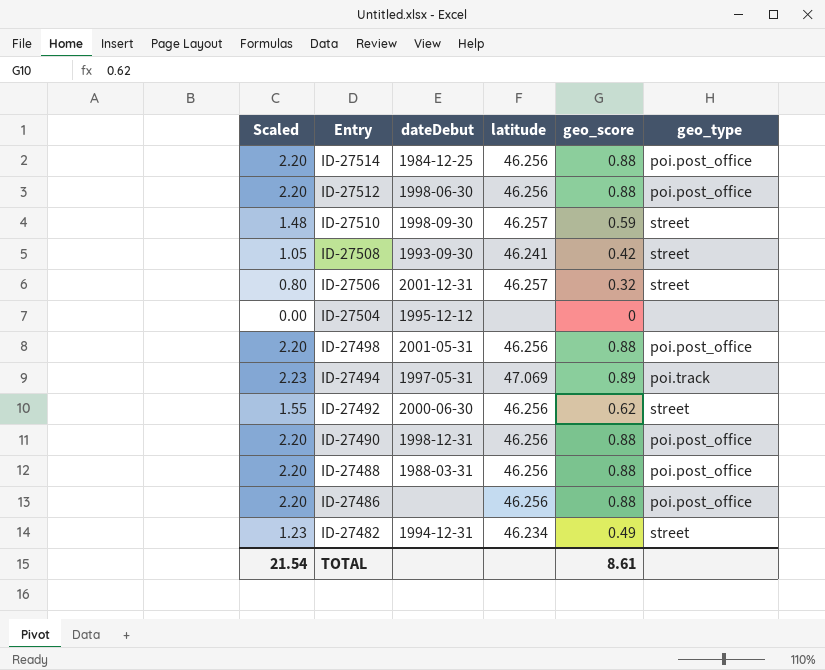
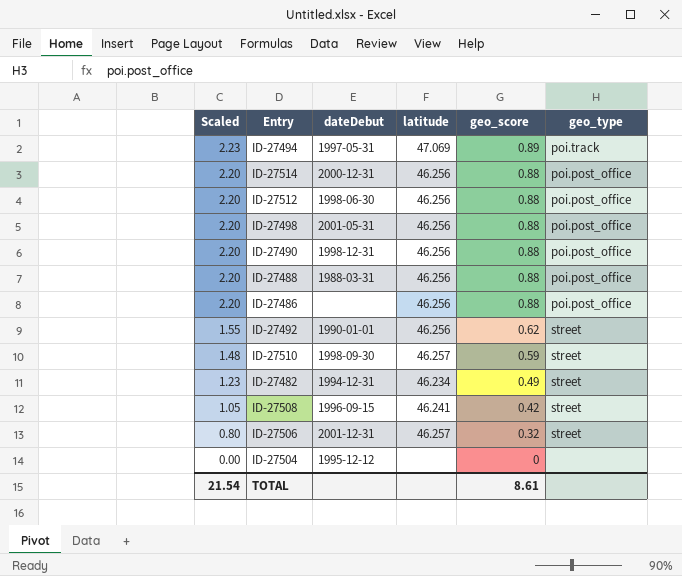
row order: Entry descending -> Scaled descending
ID-27514 | dateDebut: 1984-12-25 -> 2000-12-31
ID-27492 | dateDebut: 2000-06-30 -> 1990-01-01
ID-27508 | dateDebut: 1993-09-30 -> 1996-09-15

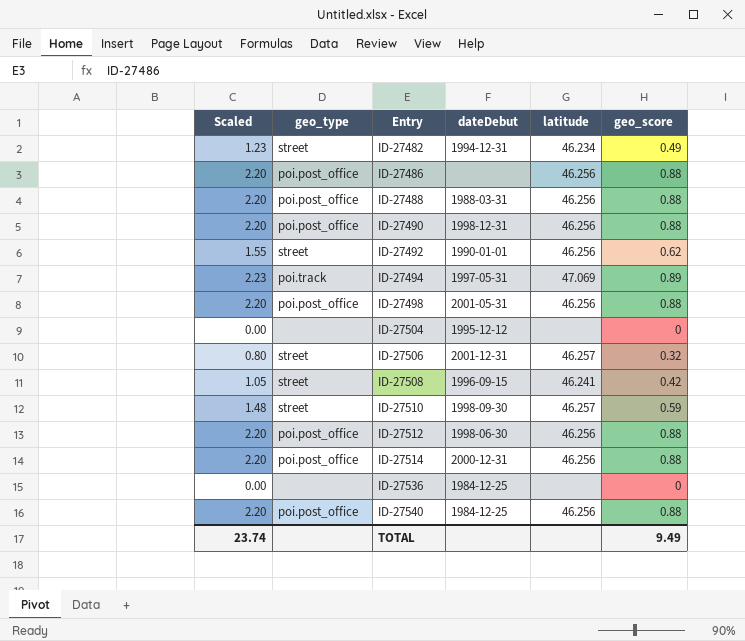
row order: Scaled descending -> Entry ascending
column geo_type | position: 6 -> 2
row ID-27536: none -> 0.00 | none | 1984-12-25 | none | 0
row ID-27540: none -> 2.20 | poi.post_office | 1984-12-25 | 46.256 | 0.88
TOTAL | Scaled: 21.54 -> 23.74
TOTAL | geo_score: 8.61 -> 9.49

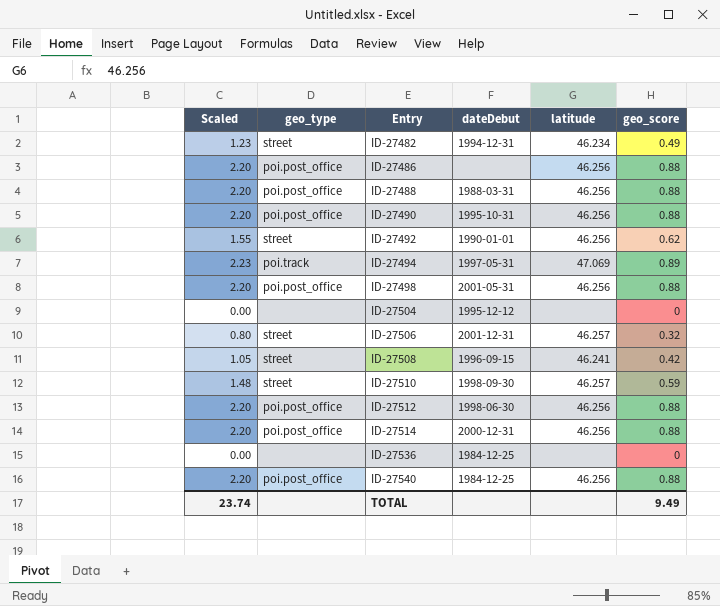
ID-27490 | dateDebut: 1998-12-31 -> 1995-10-31

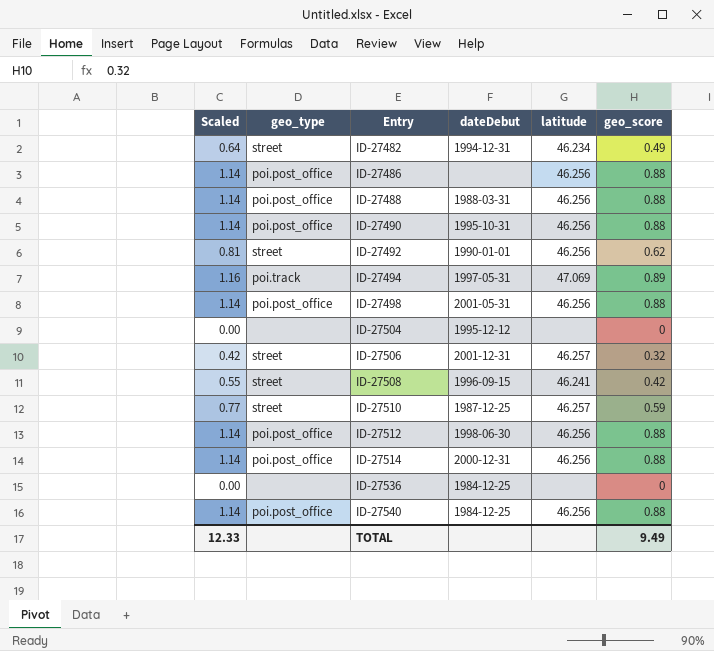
column Scaled | formula: [geo_score] * 2.5 -> [geo_score] * 1.3
ID-27510 | dateDebut: 1998-09-30 -> 1987-12-25
TOTAL | Scaled: 23.74 -> 12.33

